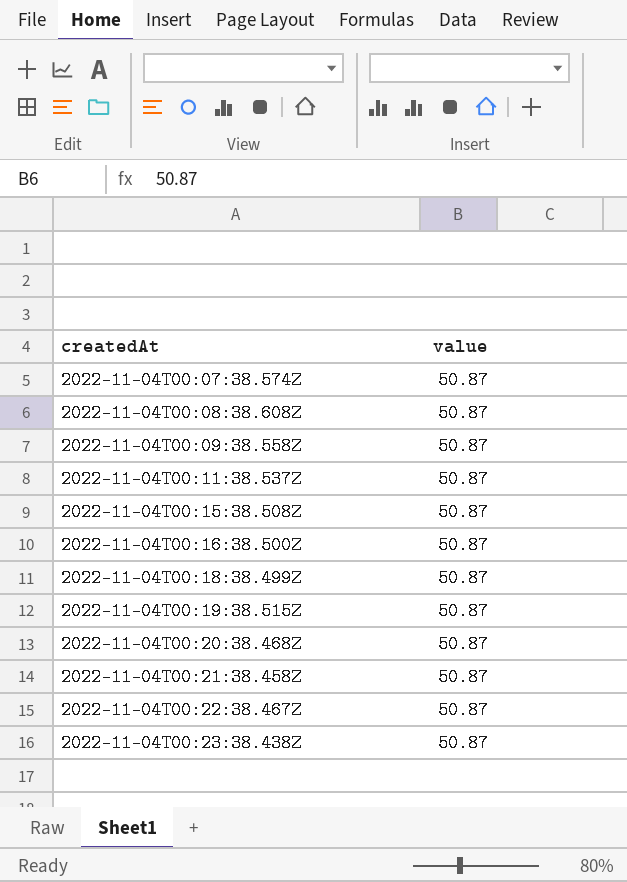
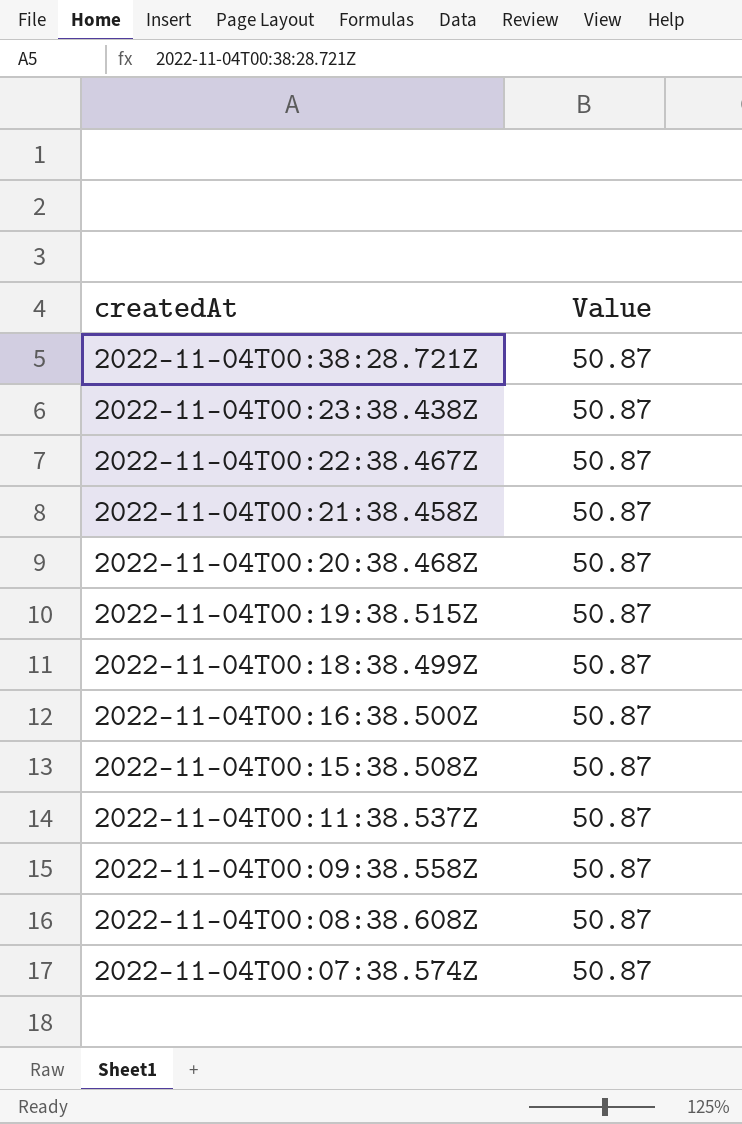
row order: createdAt ascending -> createdAt descending
column name: value -> Value
row 2022-11-04T00:38:28.721Z: none -> 50.87

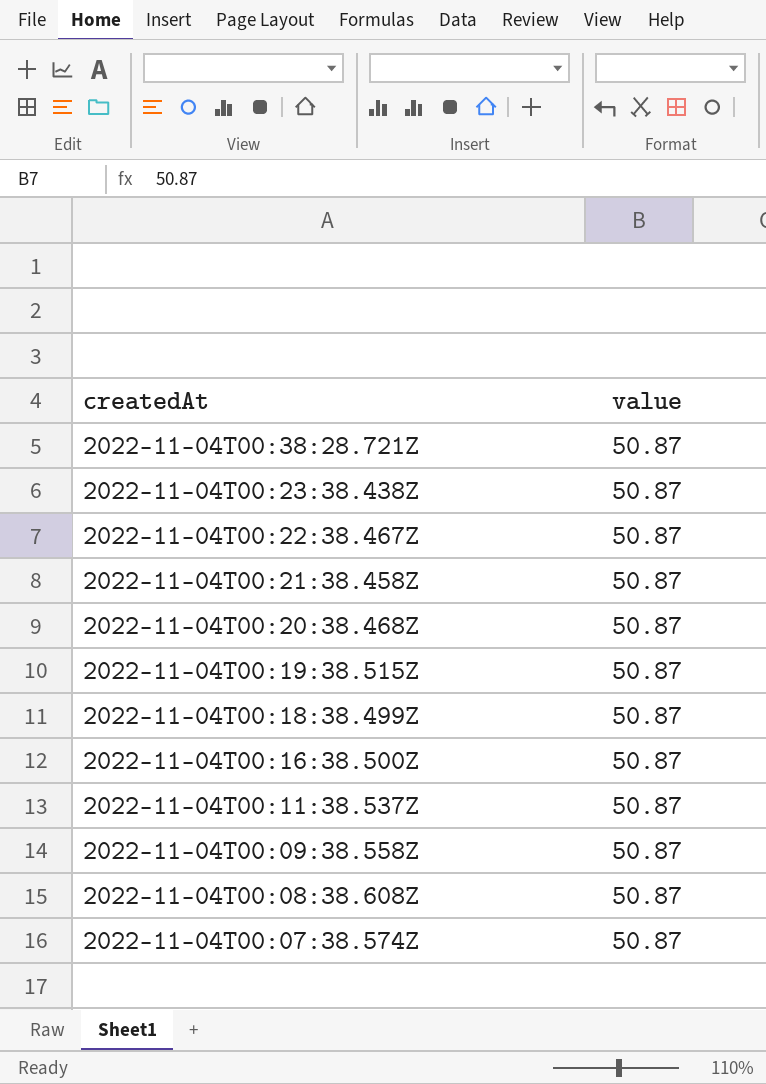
column name: Value -> value
row 2022-11-04T00:15:38.508Z: 50.87 -> none

